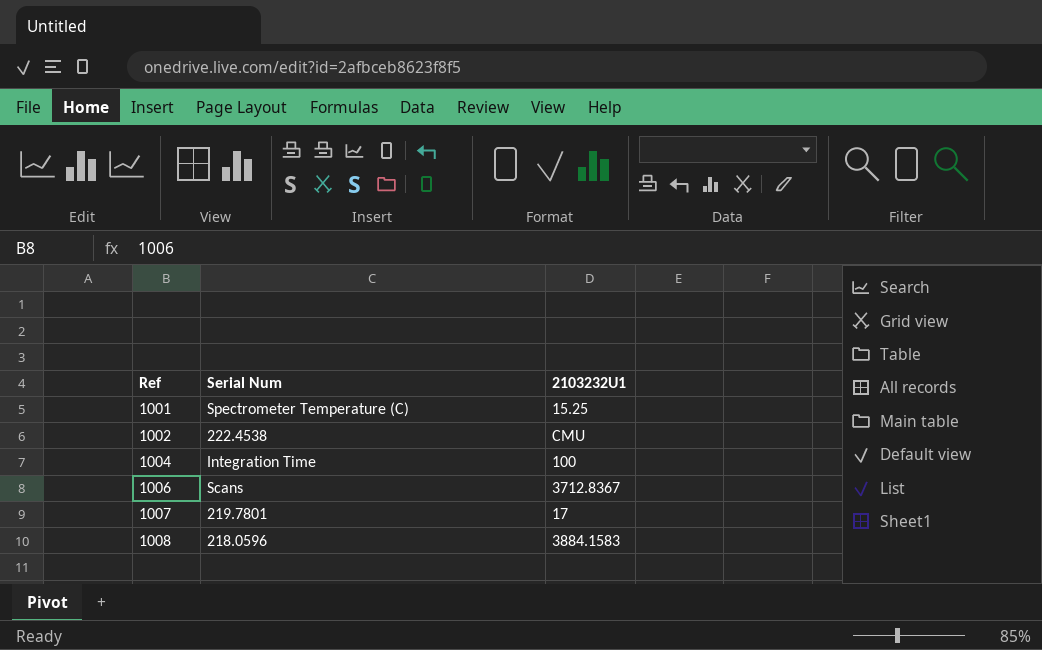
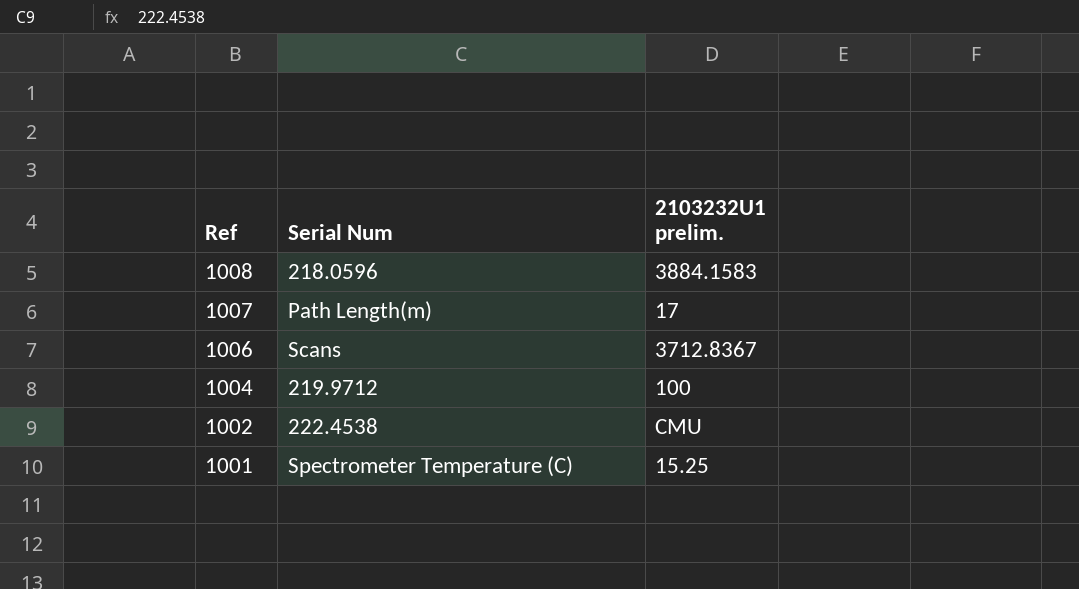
row order: Ref ascending -> Ref descending
column name: 2103232U1 -> 2103232U1 prelim.
1007 | Serial Num: 219.7801 -> Path Length(m)
1004 | Serial Num: Integration Time -> 219.9712

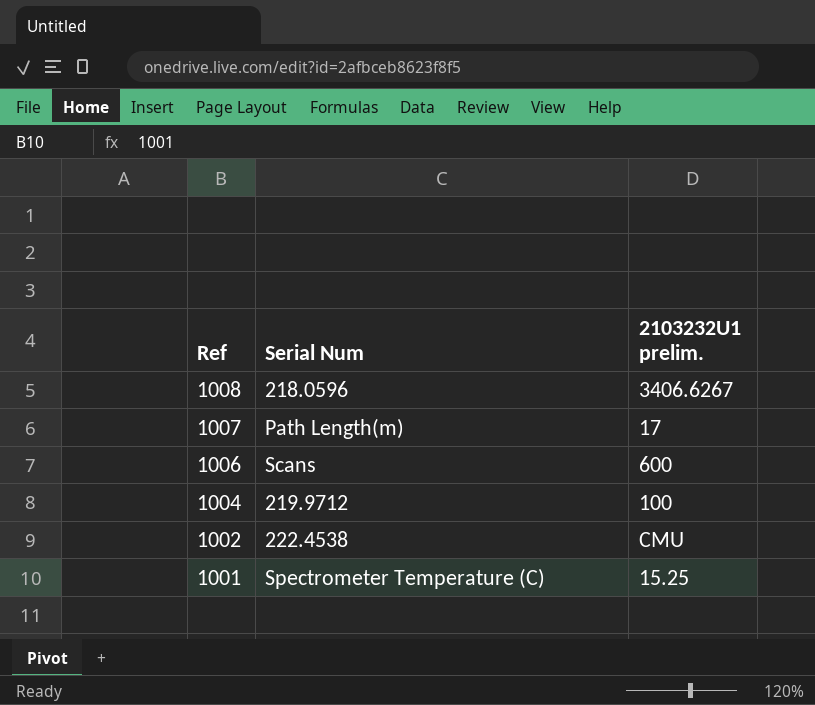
1008 | 2103232U1 prelim.: 3884.1583 -> 3406.6267
1006 | 2103232U1 prelim.: 3712.8367 -> 600

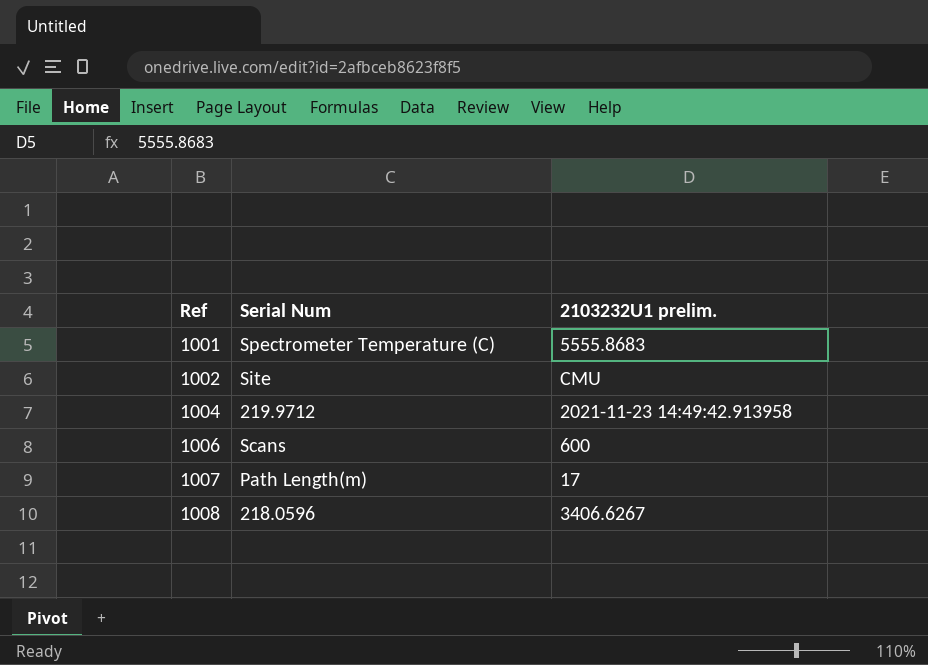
row order: Ref descending -> Ref ascending
1001 | 2103232U1 prelim.: 15.25 -> 5555.8683
1002 | Serial Num: 222.4538 -> Site
1004 | 2103232U1 prelim.: 100 -> 2021-11-23 14:49:42.913958

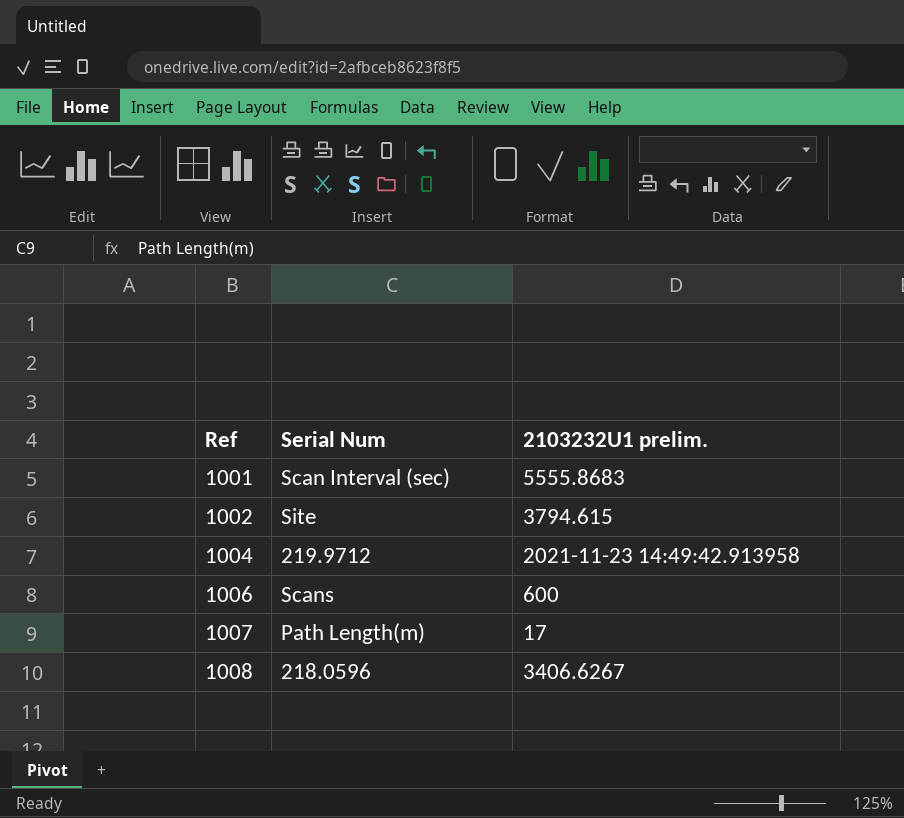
1001 | Serial Num: Spectrometer Temperature (C) -> Scan Interval (sec)
1002 | 2103232U1 prelim.: CMU -> 3794.615

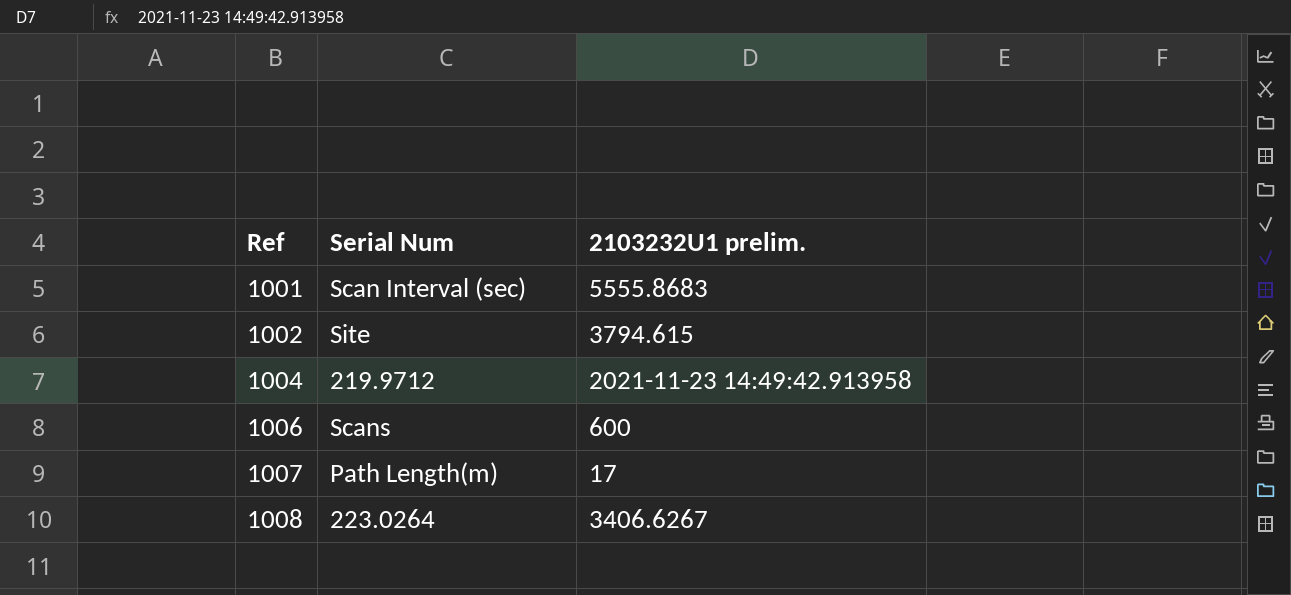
1008 | Serial Num: 218.0596 -> 223.0264

